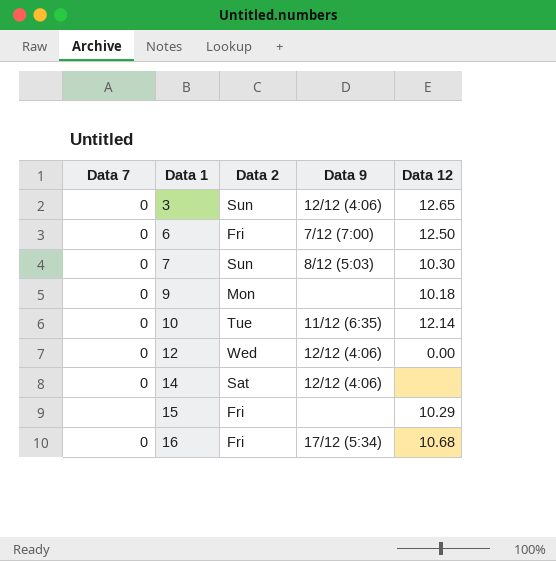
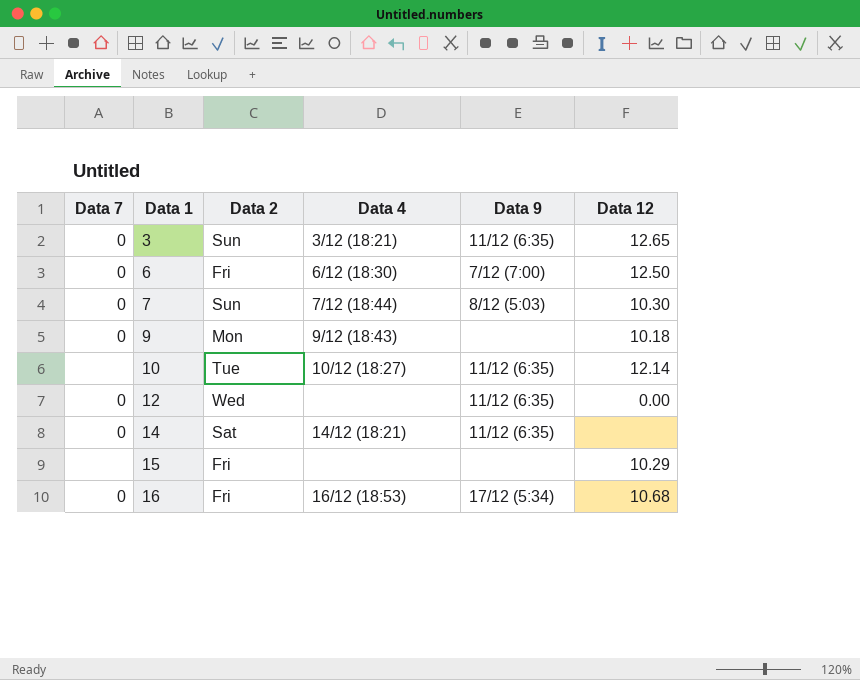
column Data 4 | position: none -> 4
3 | Data 9: 12/12 (4:06) -> 11/12 (6:35)
10 | Data 7: 0 -> none
12 | Data 9: 12/12 (4:06) -> 11/12 (6:35)
14 | Data 9: 12/12 (4:06) -> 11/12 (6:35)

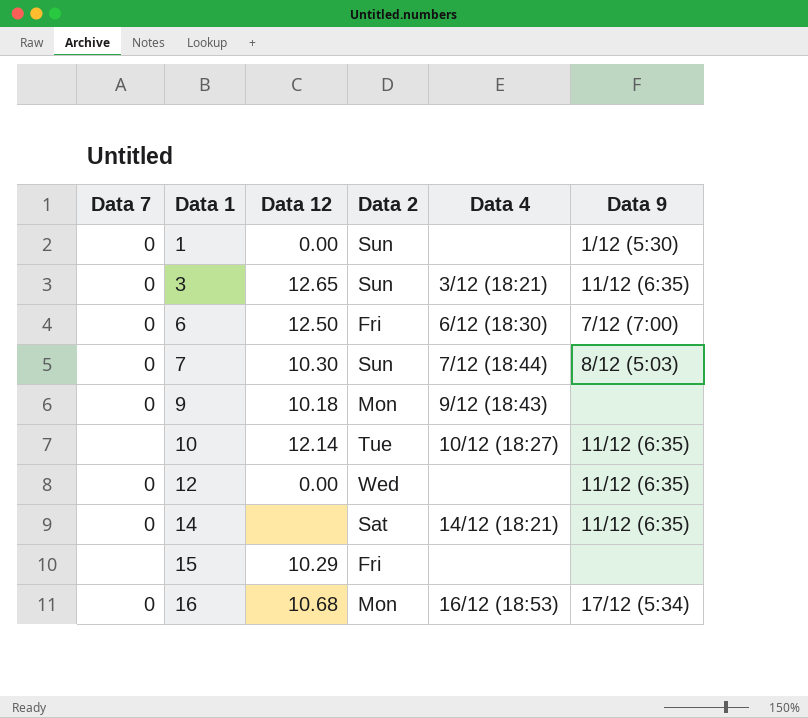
column Data 12 | position: 6 -> 3
row 1: none -> 0 | 0.00 | Sun | none | 1/12 (5:30)
16 | Data 2: Fri -> Mon

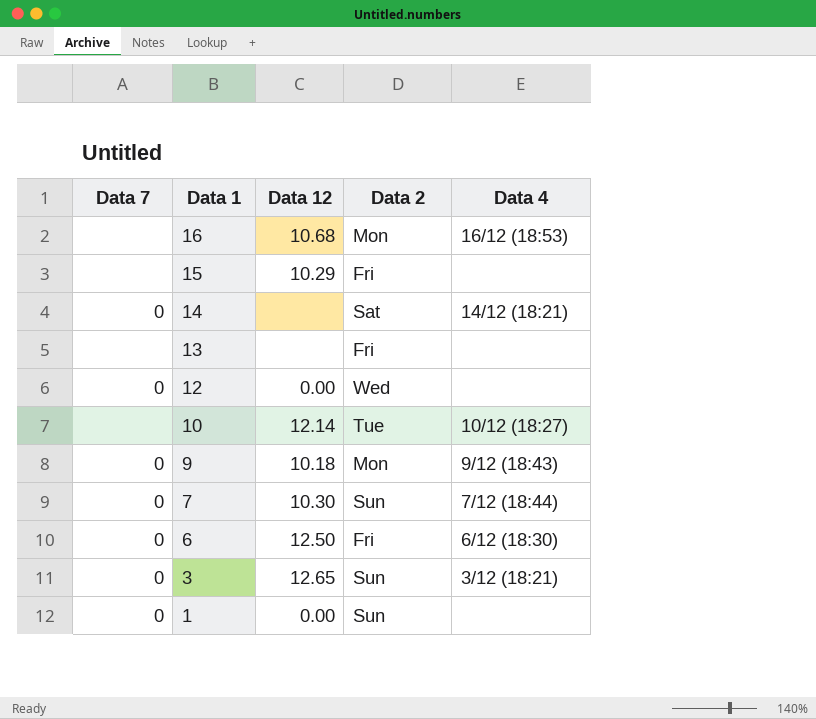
row order: Data 1 ascending -> Data 1 descending
column Data 9 | position: 6 -> none
16 | Data 7: 0 -> none
row 13: none -> none | none | Fri | none

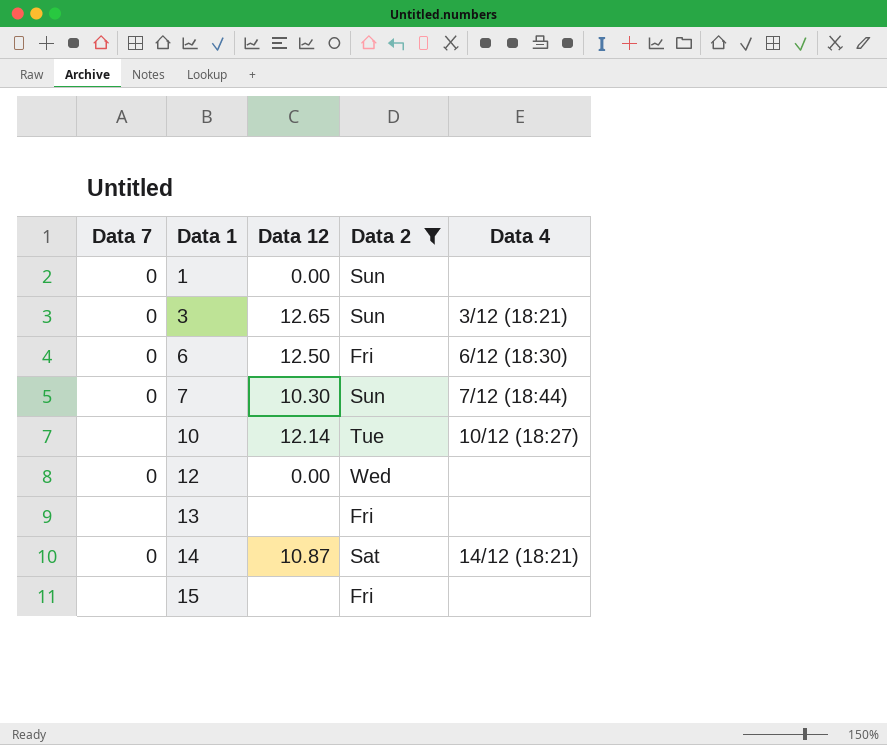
filter: none -> Data 2 != Mon
row order: Data 1 descending -> Data 1 ascending
14 | Data 12: none -> 10.87
15 | Data 12: 10.29 -> none

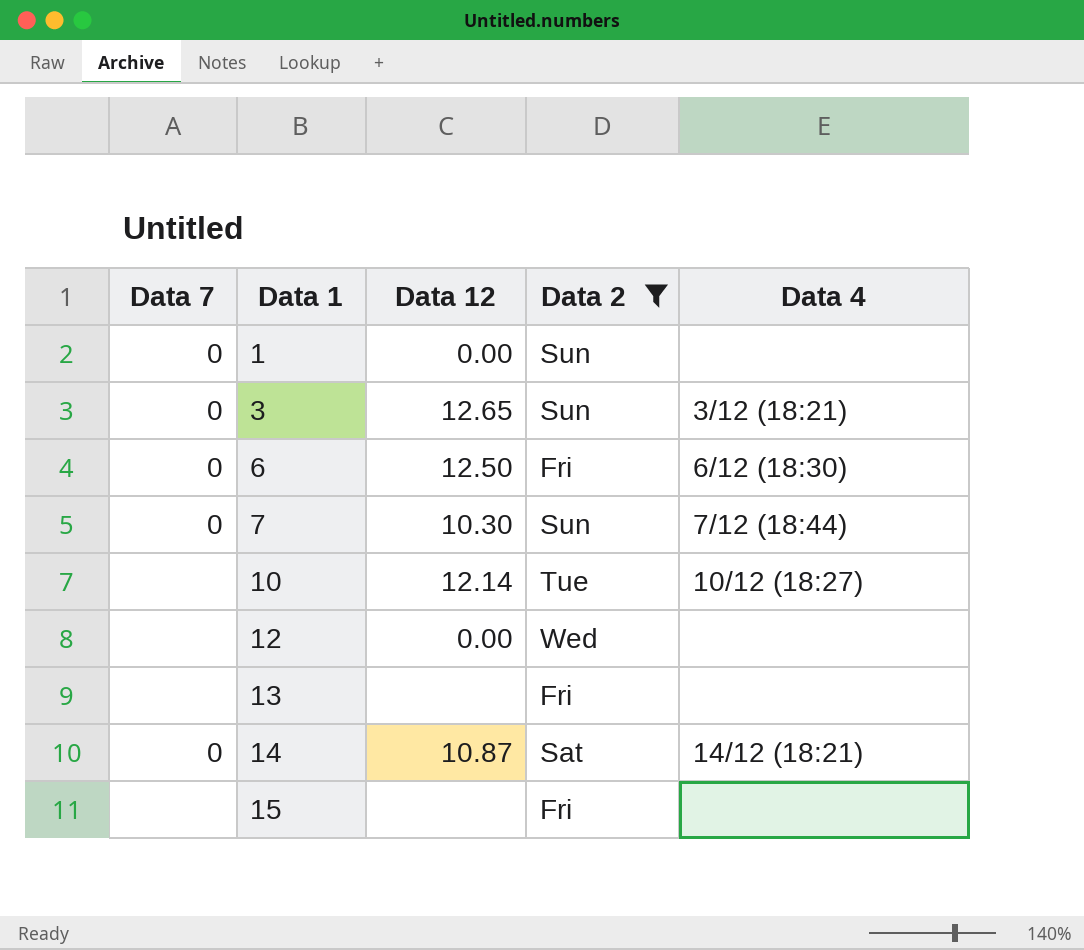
12 | Data 7: 0 -> none

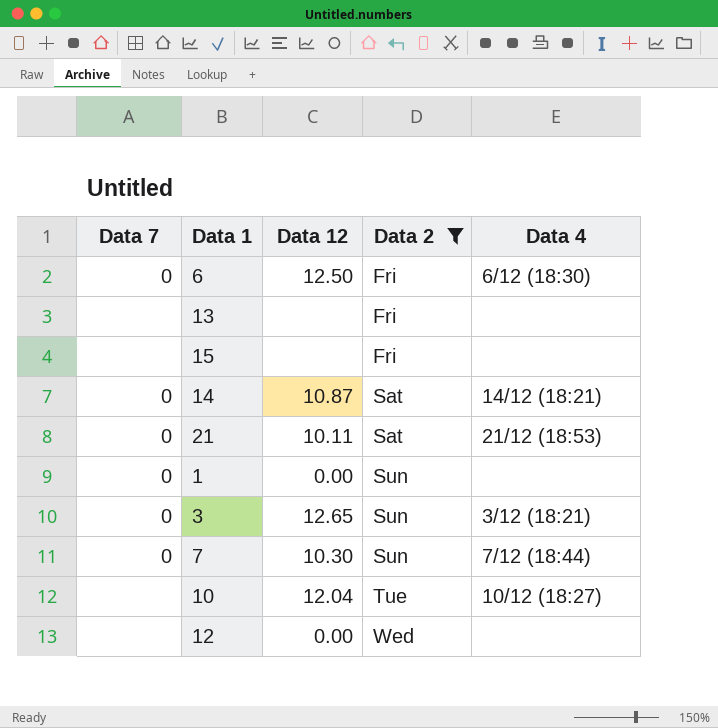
row order: Data 1 ascending -> Data 2 ascending
row 21: none -> 0 | 10.11 | Sat | 21/12 (18:53)
10 | Data 12: 12.14 -> 12.04

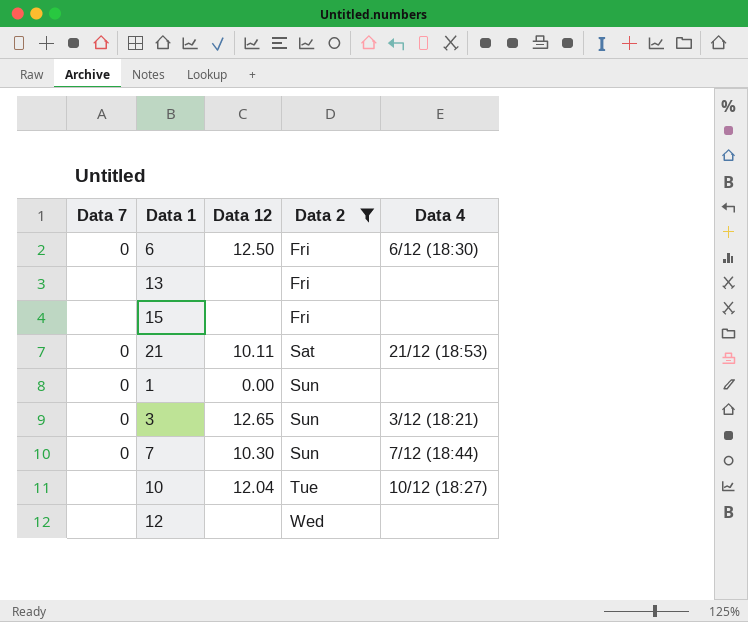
row 14: 0 | 10.87 | Sat | 14/12 (18:21) -> none
12 | Data 12: 0.00 -> none

